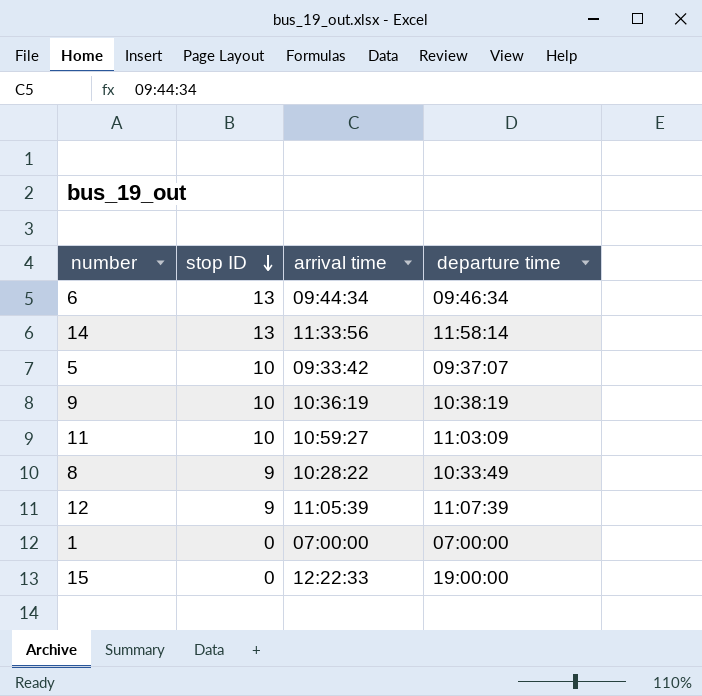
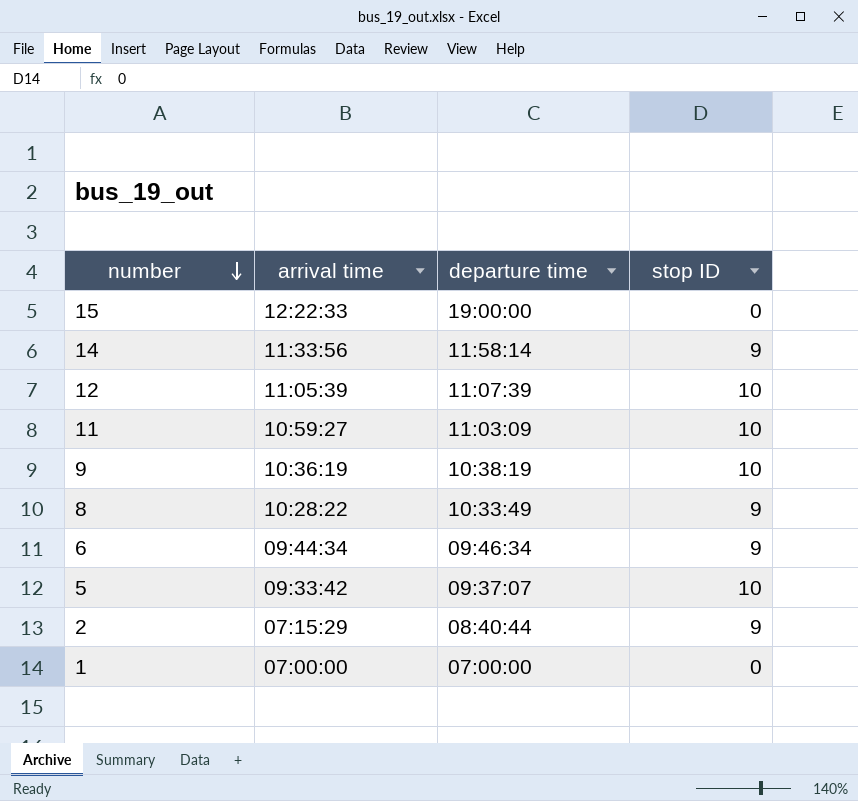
row order: stop ID descending -> number descending
column stop ID | position: 2 -> 4
14 | stop ID: 13 -> 9
12 | stop ID: 9 -> 10
6 | stop ID: 13 -> 9
row 2: none -> 07:15:29 | 08:40:44 | 9

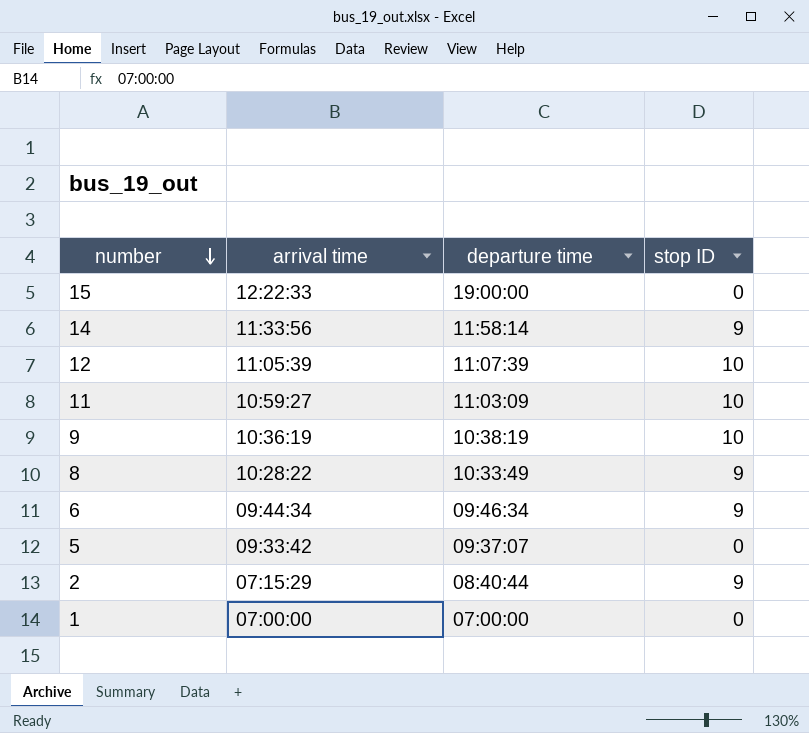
5 | stop ID: 10 -> 0

